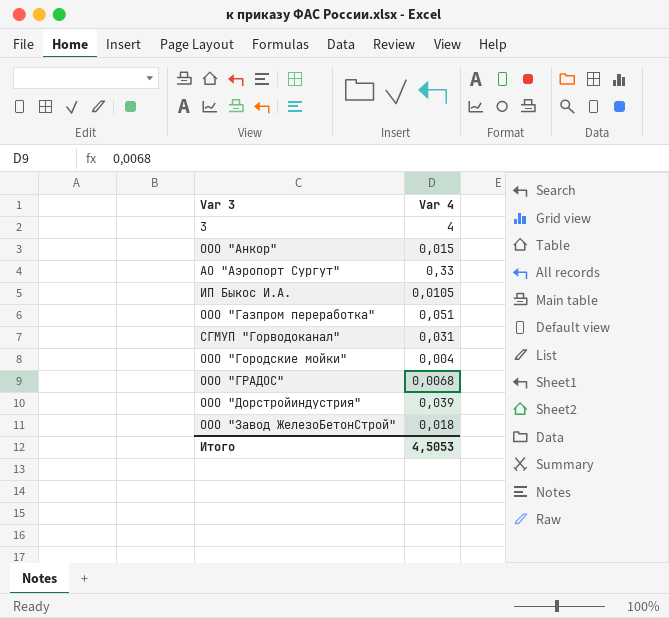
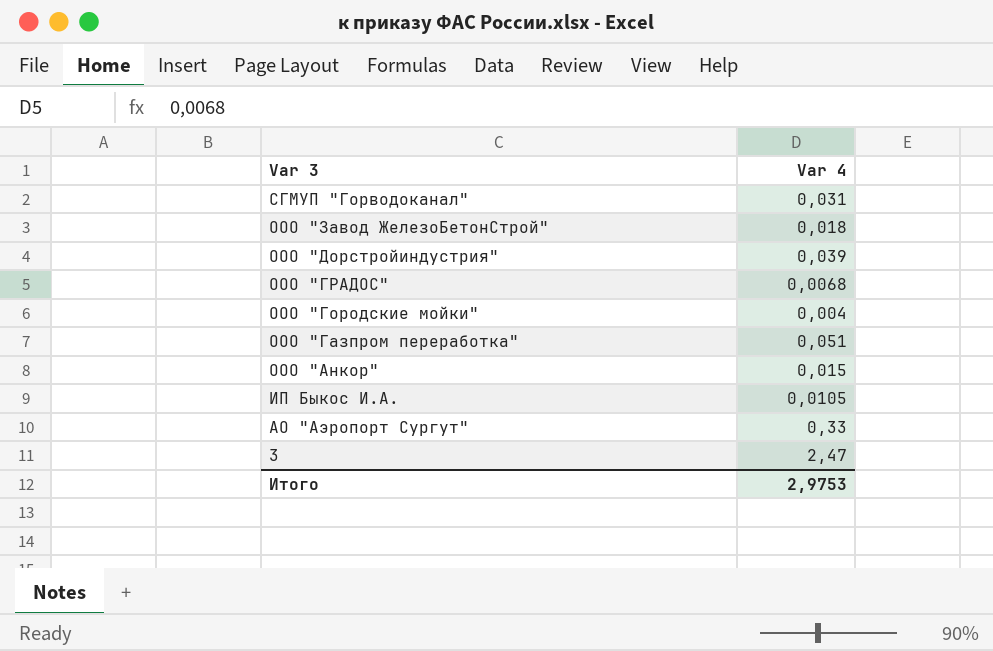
row order: none -> Var 3 descending
3 | Var 4: 4 -> 2,47
Итого | Var 4: 4,5053 -> 2,9753

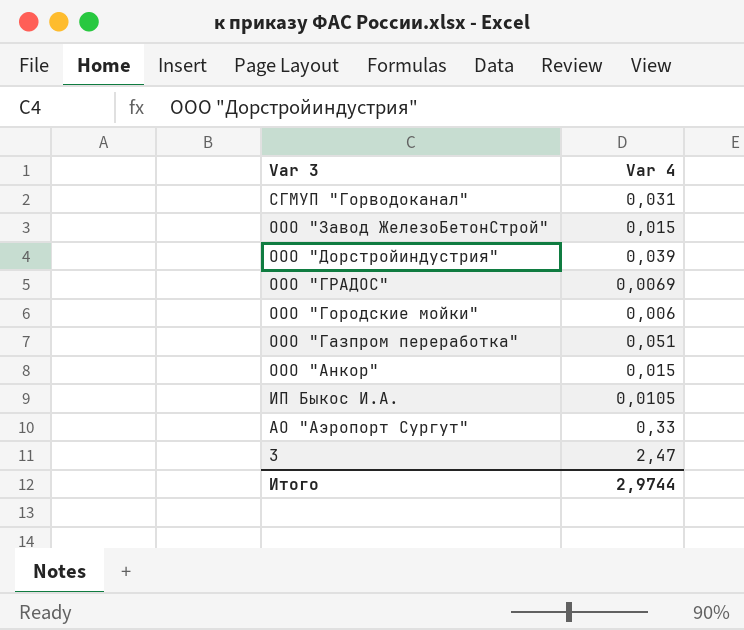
ООО "Завод ЖелезоБетонСтрой" | Var 4: 0,018 -> 0,015
ООО "ГРАДОС" | Var 4: 0,0068 -> 0,0069
ООО "Городские мойки" | Var 4: 0,004 -> 0,006
Итого | Var 4: 2,9753 -> 2,9744

